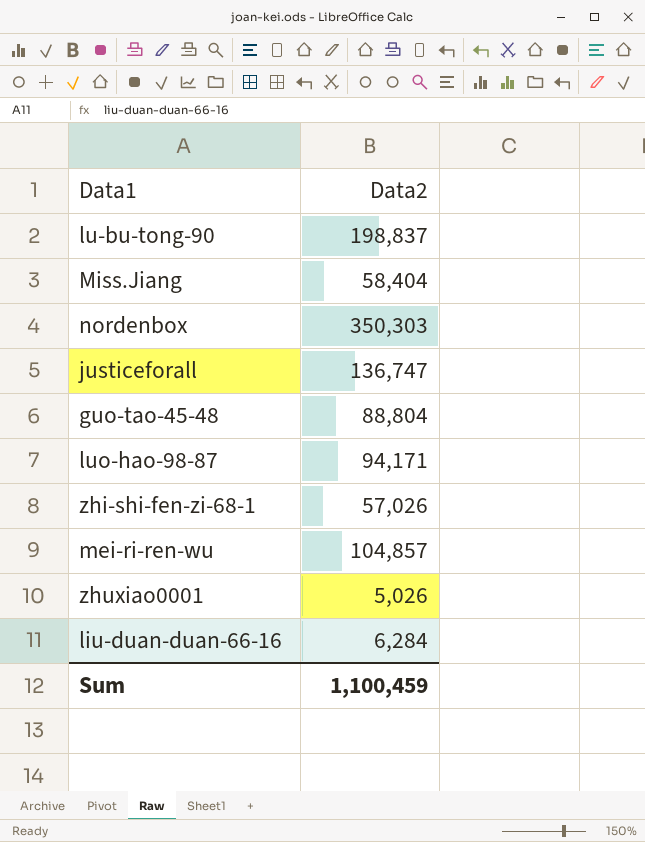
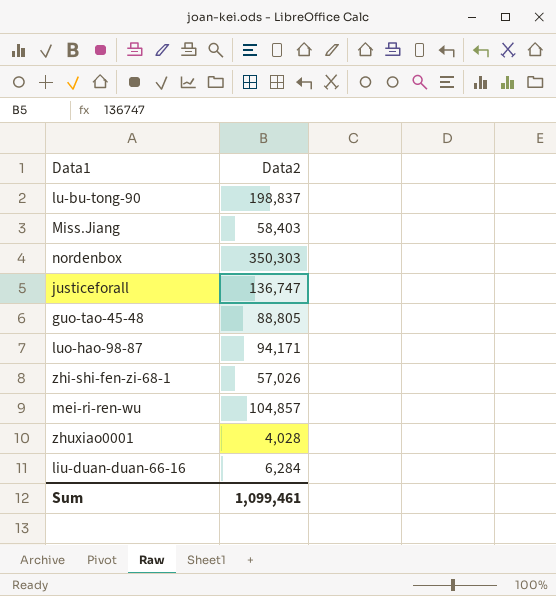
Miss.Jiang | Data2: 58,404 -> 58,403
guo-tao-45-48 | Data2: 88,804 -> 88,805
zhuxiao0001 | Data2: 5,026 -> 4,028
Sum | Data2: 1,100,459 -> 1,099,461

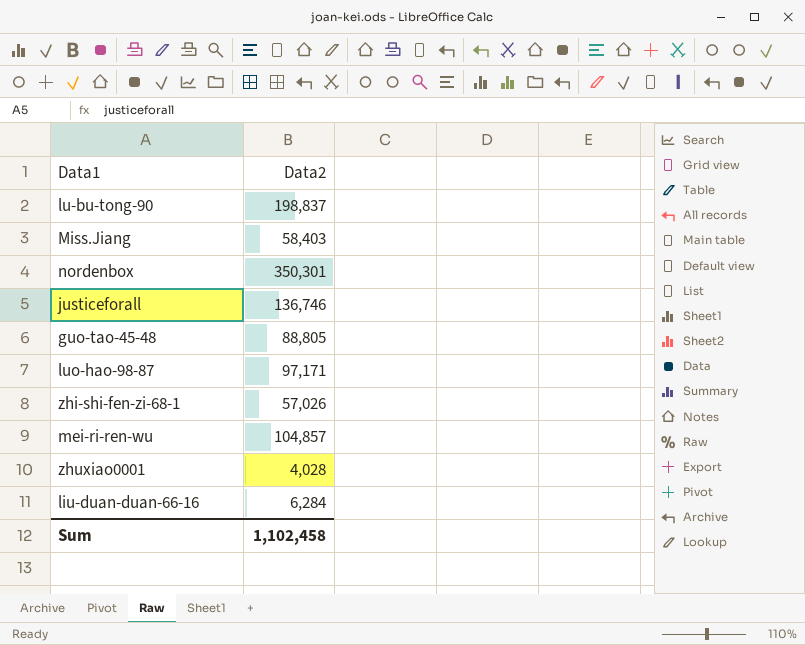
nordenbox | Data2: 350,303 -> 350,301
justiceforall | Data2: 136,747 -> 136,746
luo-hao-98-87 | Data2: 94,171 -> 97,171
Sum | Data2: 1,099,461 -> 1,102,458

